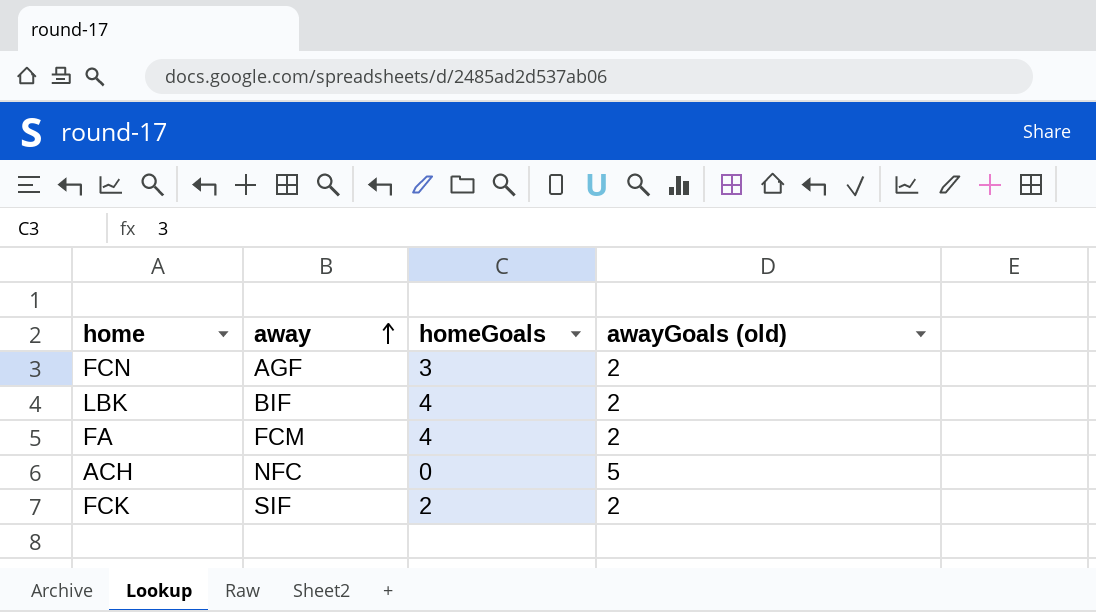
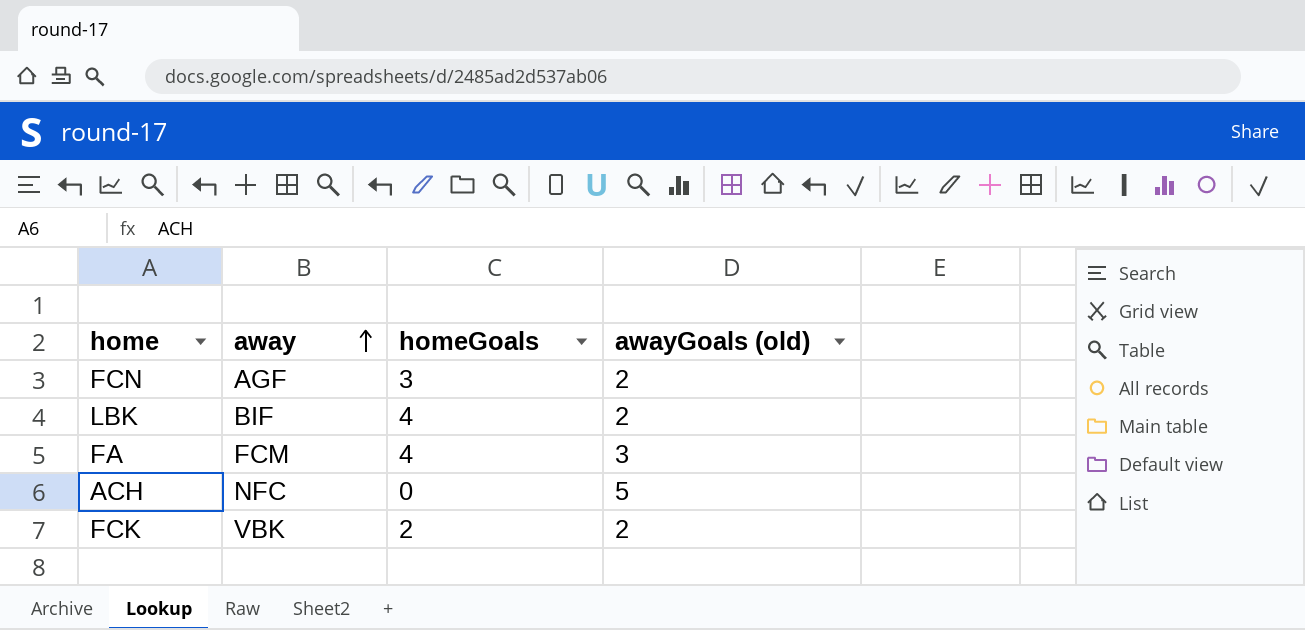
FA | awayGoals (old): 2 -> 3
FCK | away: SIF -> VBK

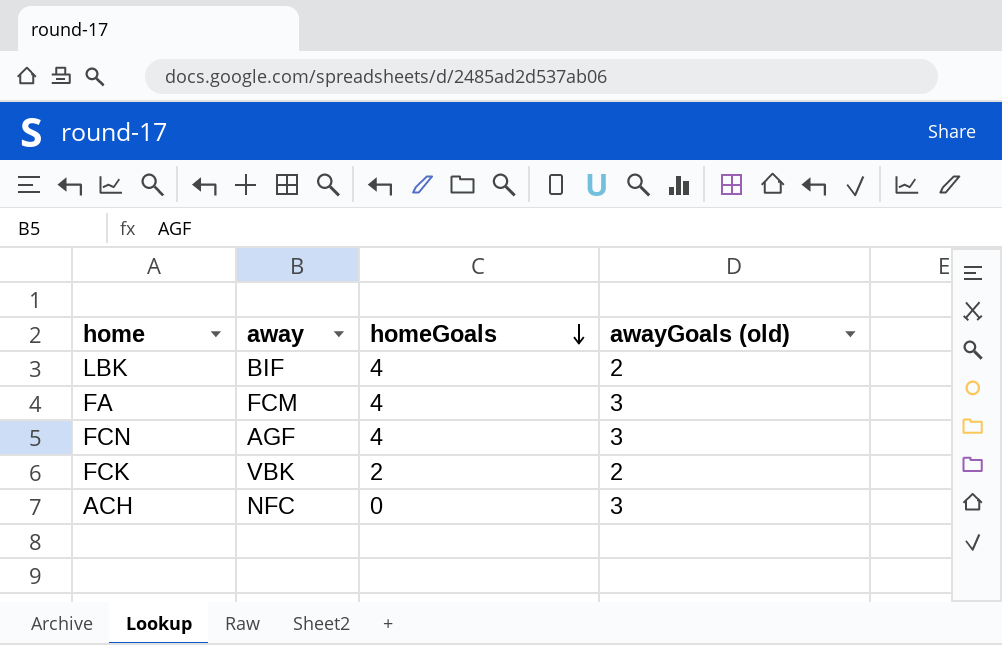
row order: away ascending -> homeGoals descending
FCN | homeGoals: 3 -> 4
FCN | awayGoals (old): 2 -> 3
ACH | awayGoals (old): 5 -> 3

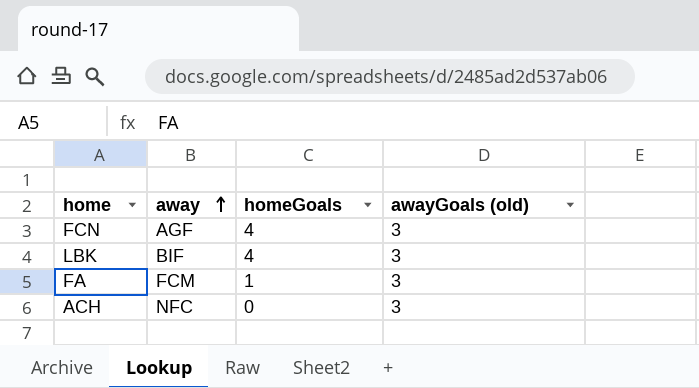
row order: homeGoals descending -> away ascending
row FCK: VBK | 2 | 2 -> none
LBK | awayGoals (old): 2 -> 3
FA | homeGoals: 4 -> 1

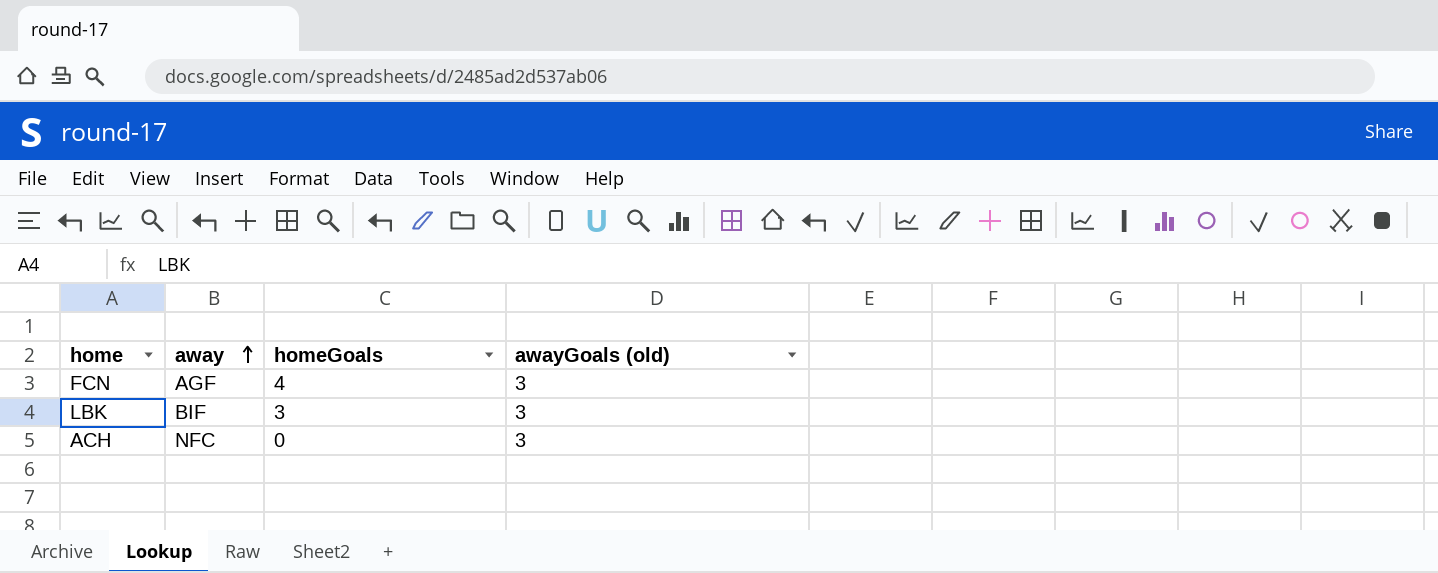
row FA: FCM | 1 | 3 -> none
LBK | homeGoals: 4 -> 3

